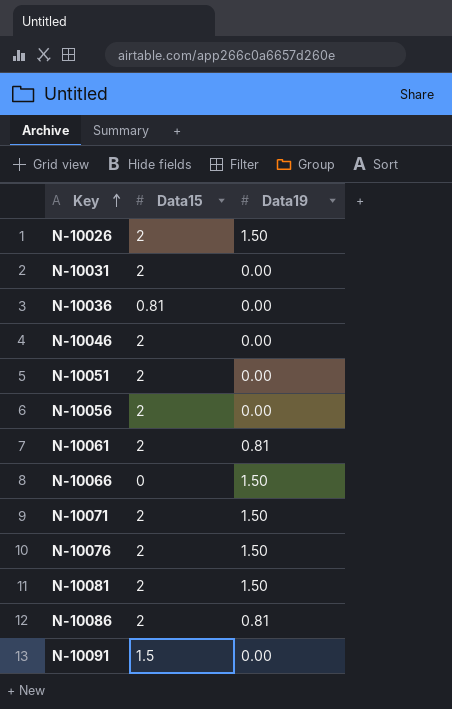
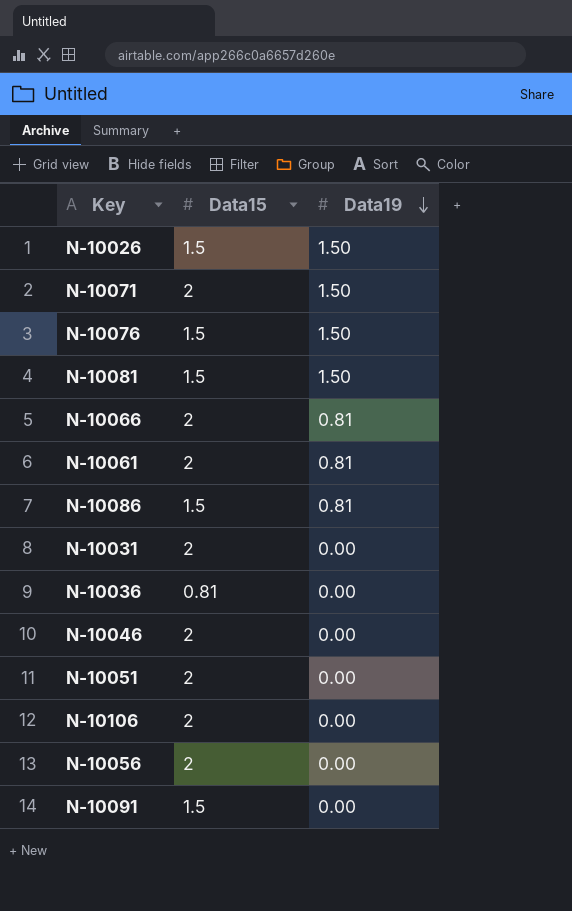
row order: Key ascending -> Data19 descending
N-10026 | Data15: 2 -> 1.5
N-10076 | Data15: 2 -> 1.5
N-10081 | Data15: 2 -> 1.5
N-10066 | Data15: 0 -> 2
N-10066 | Data19: 1.50 -> 0.81
N-10086 | Data15: 2 -> 1.5
row N-10106: none -> 2 | 0.00

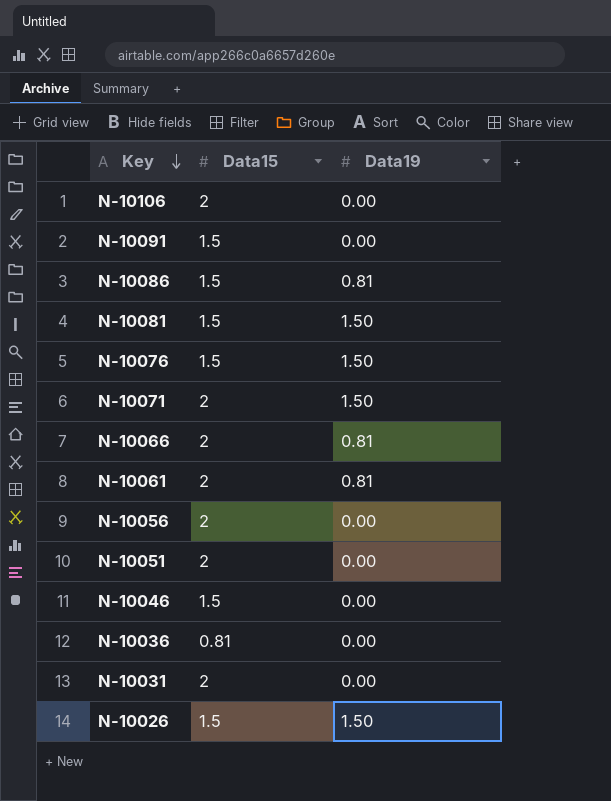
row order: Data19 descending -> Key descending
N-10046 | Data15: 2 -> 1.5

